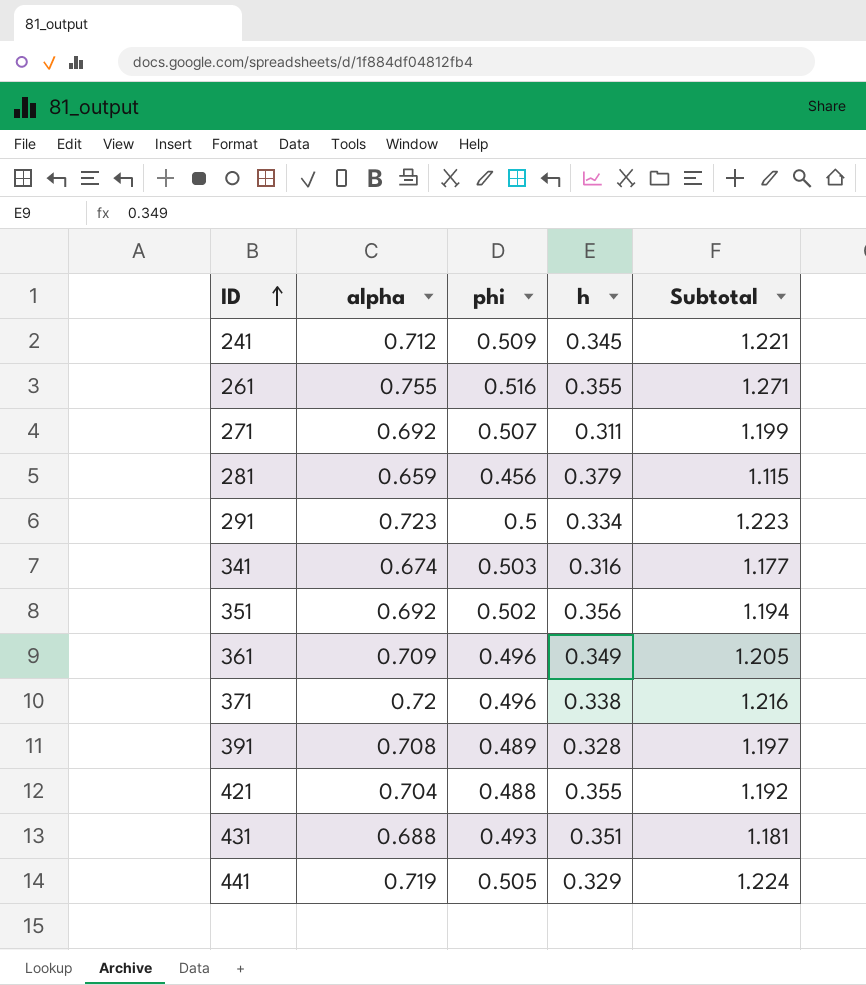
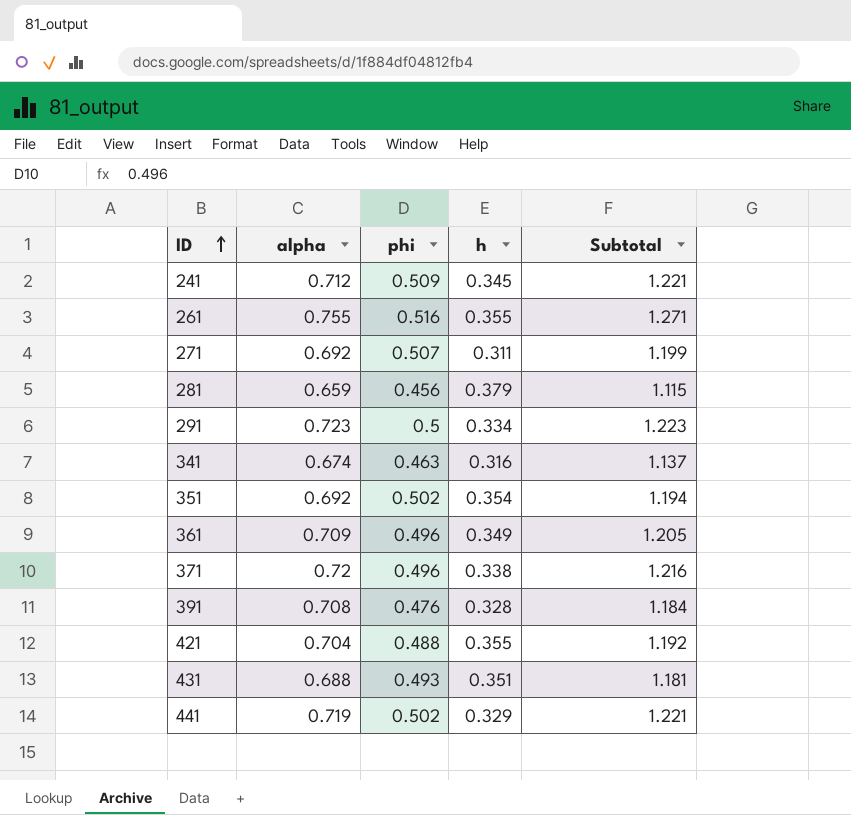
341 | phi: 0.503 -> 0.463
341 | Subtotal: 1.177 -> 1.137
351 | h: 0.356 -> 0.354
391 | phi: 0.489 -> 0.476
391 | Subtotal: 1.197 -> 1.184
441 | phi: 0.505 -> 0.502
441 | Subtotal: 1.224 -> 1.221

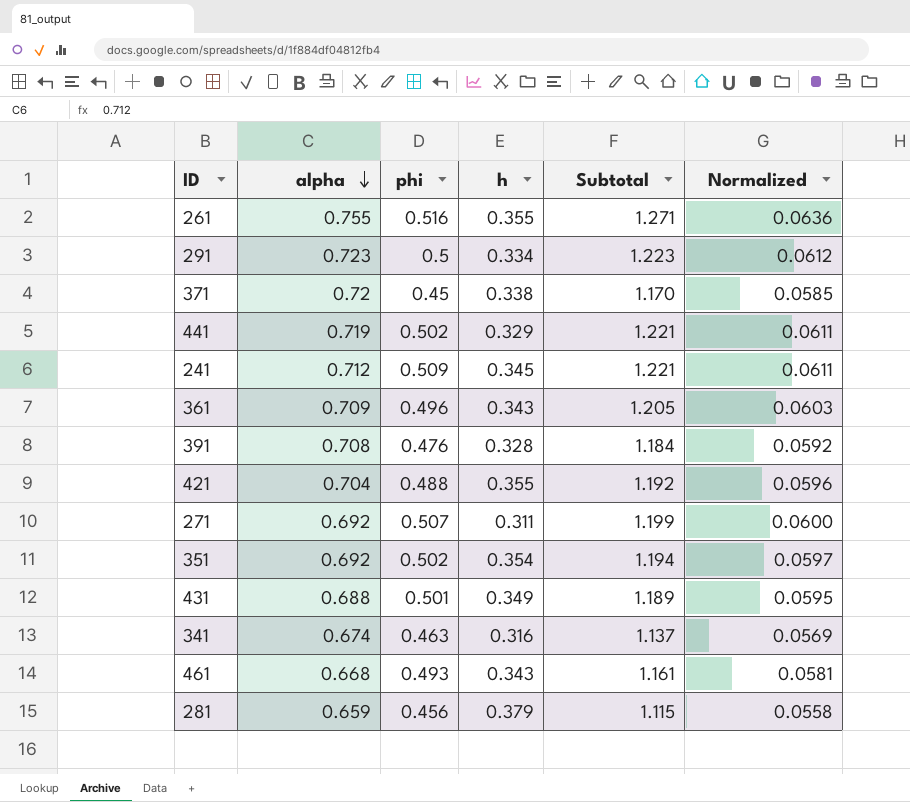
row order: ID ascending -> alpha descending
column Normalized | formula: none -> [Subtotal] * 0.05
371 | phi: 0.496 -> 0.45
371 | Subtotal: 1.216 -> 1.170
361 | h: 0.349 -> 0.343
431 | phi: 0.493 -> 0.501
431 | h: 0.351 -> 0.349
431 | Subtotal: 1.181 -> 1.189
row 461: none -> 0.668 | 0.493 | 0.343 | 1.161 | 0.0581

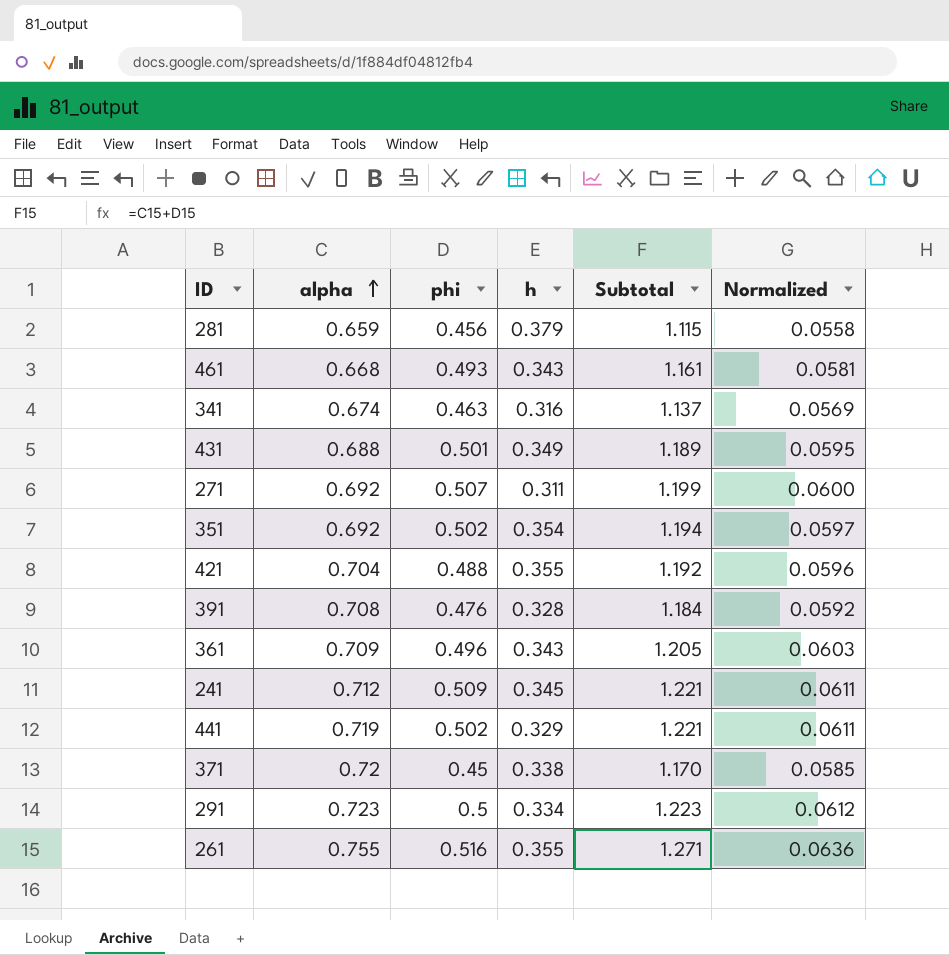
row order: alpha descending -> alpha ascending

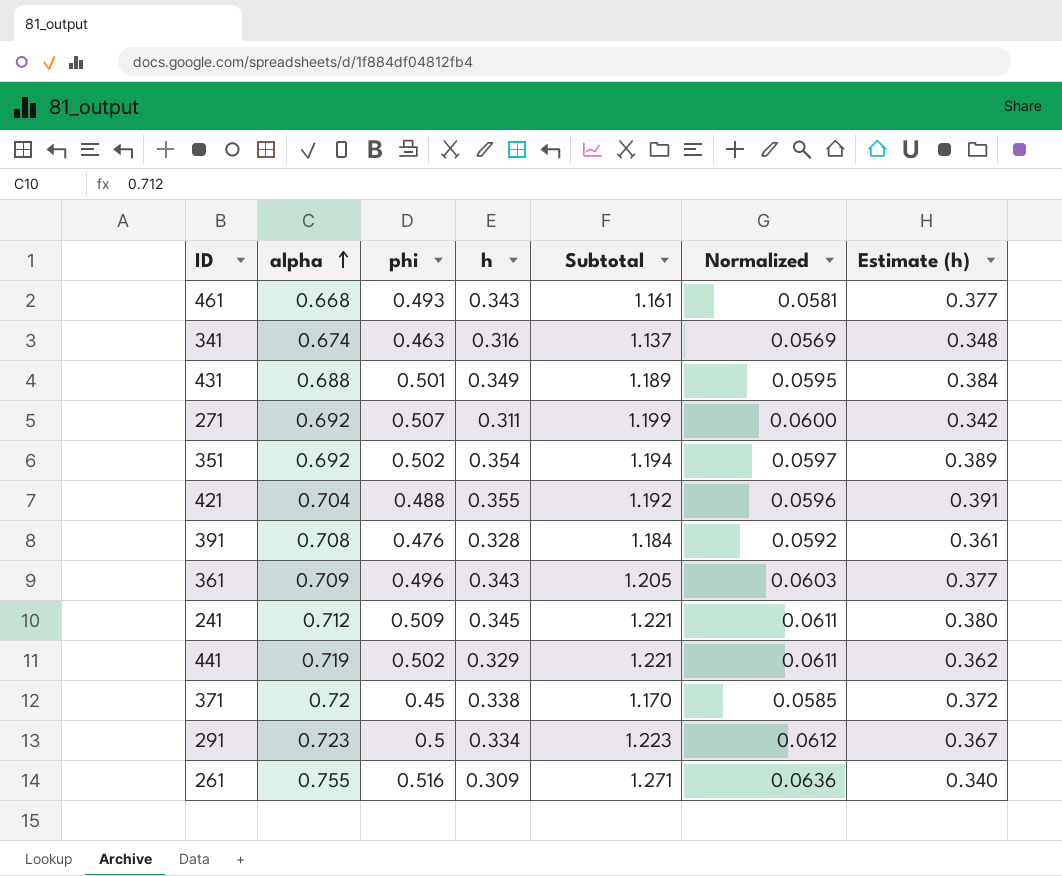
column Estimate (h) | formula: none -> [h] * 1.1
row 281: 0.659 | 0.456 | 0.379 | 1.115 | 0.0558 -> none
261 | h: 0.355 -> 0.309

